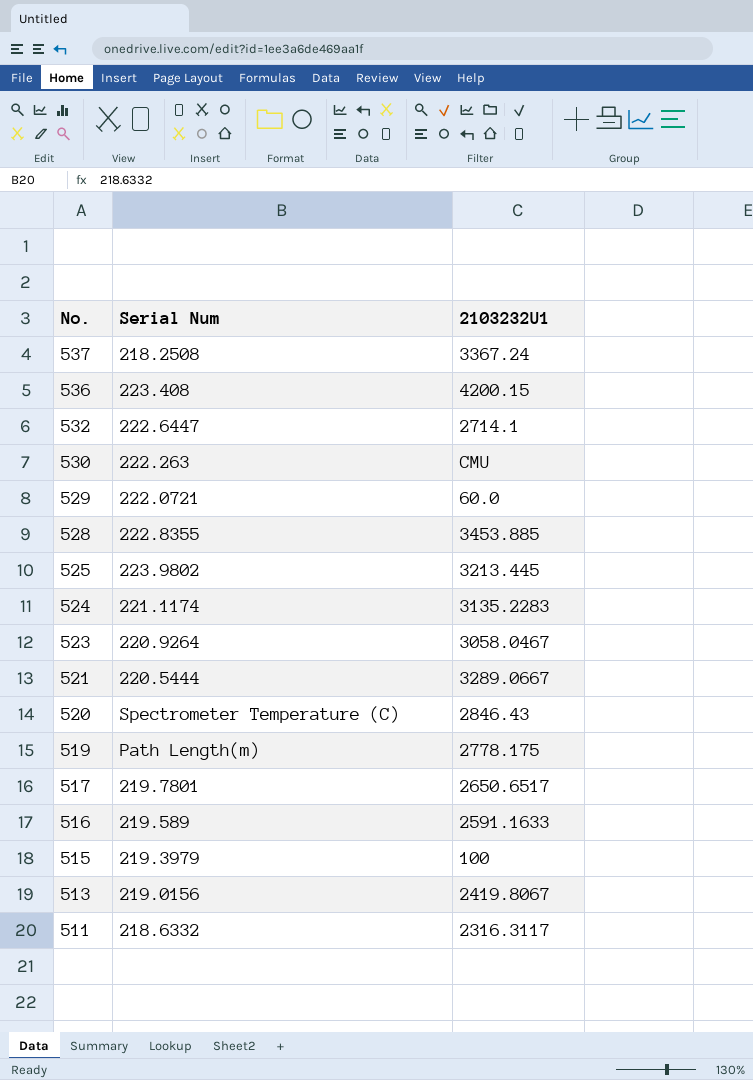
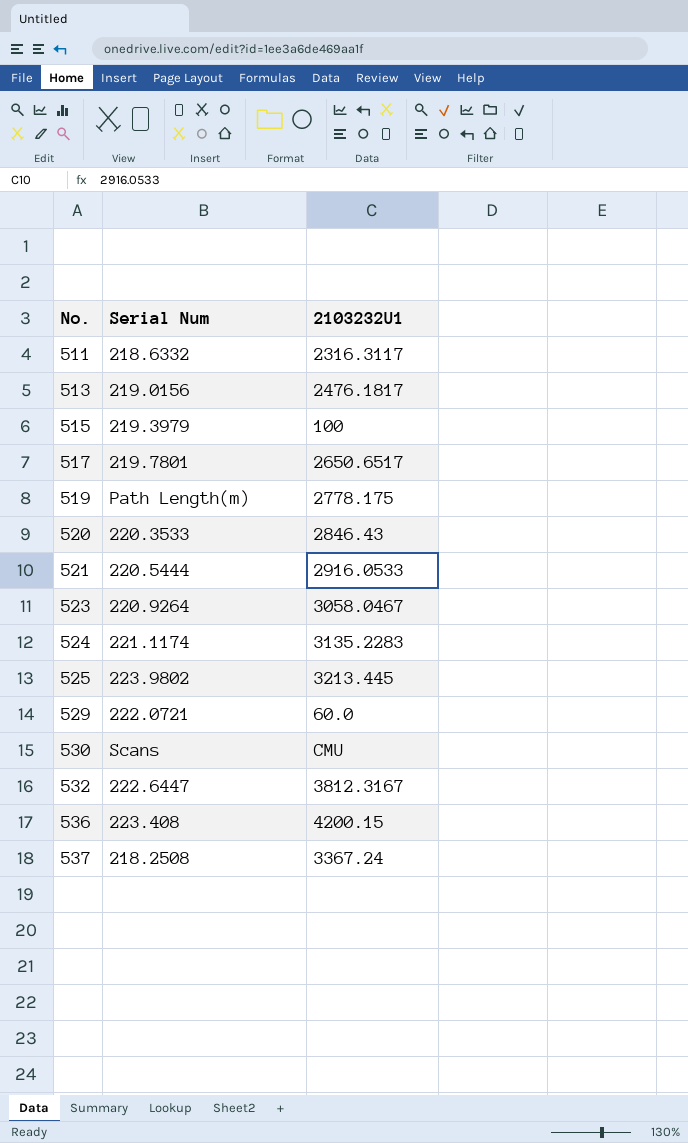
row order: No. descending -> No. ascending
row 528: 222.8355 | 3453.885 -> none
row 516: 219.589 | 2591.1633 -> none
513 | 2103232U1: 2419.8067 -> 2476.1817
520 | Serial Num: Spectrometer Temperature (C) -> 220.3533
521 | 2103232U1: 3289.0667 -> 2916.0533
530 | Serial Num: 222.263 -> Scans
532 | 2103232U1: 2714.1 -> 3812.3167

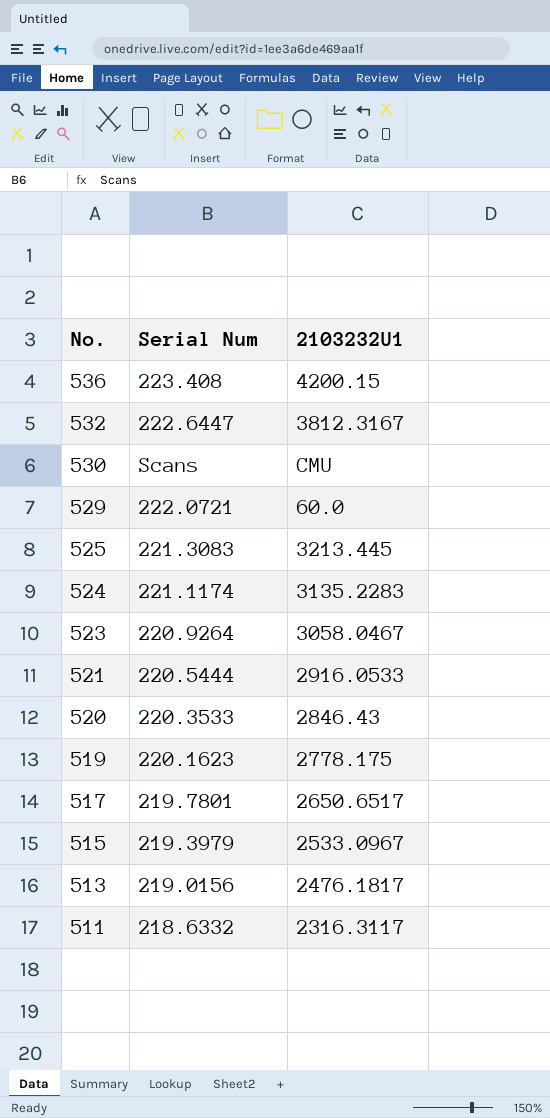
row order: No. ascending -> No. descending
row 537: 218.2508 | 3367.24 -> none
525 | Serial Num: 223.9802 -> 221.3083
519 | Serial Num: Path Length(m) -> 220.1623
515 | 2103232U1: 100 -> 2533.0967

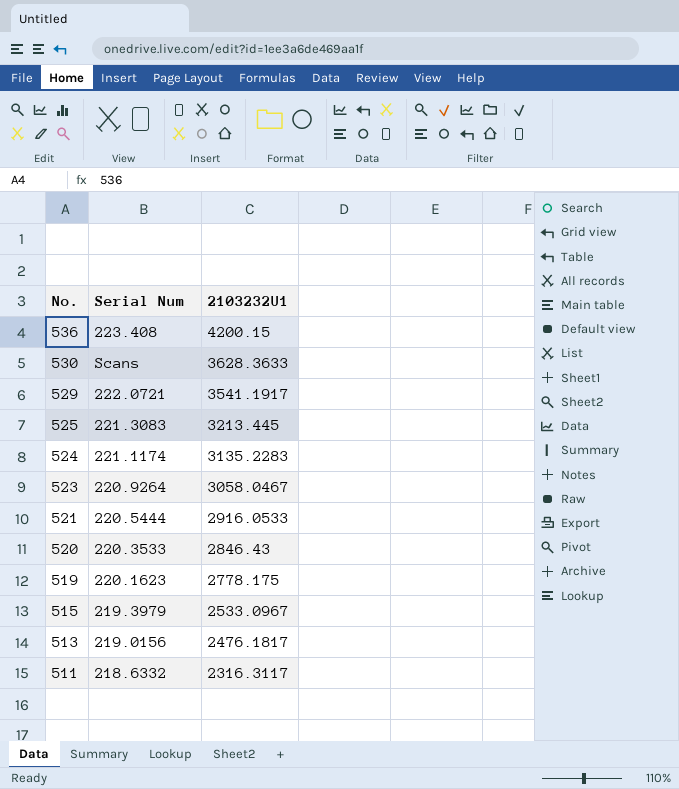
row 532: 222.6447 | 3812.3167 -> none
row 517: 219.7801 | 2650.6517 -> none
530 | 2103232U1: CMU -> 3628.3633
529 | 2103232U1: 60.0 -> 3541.1917

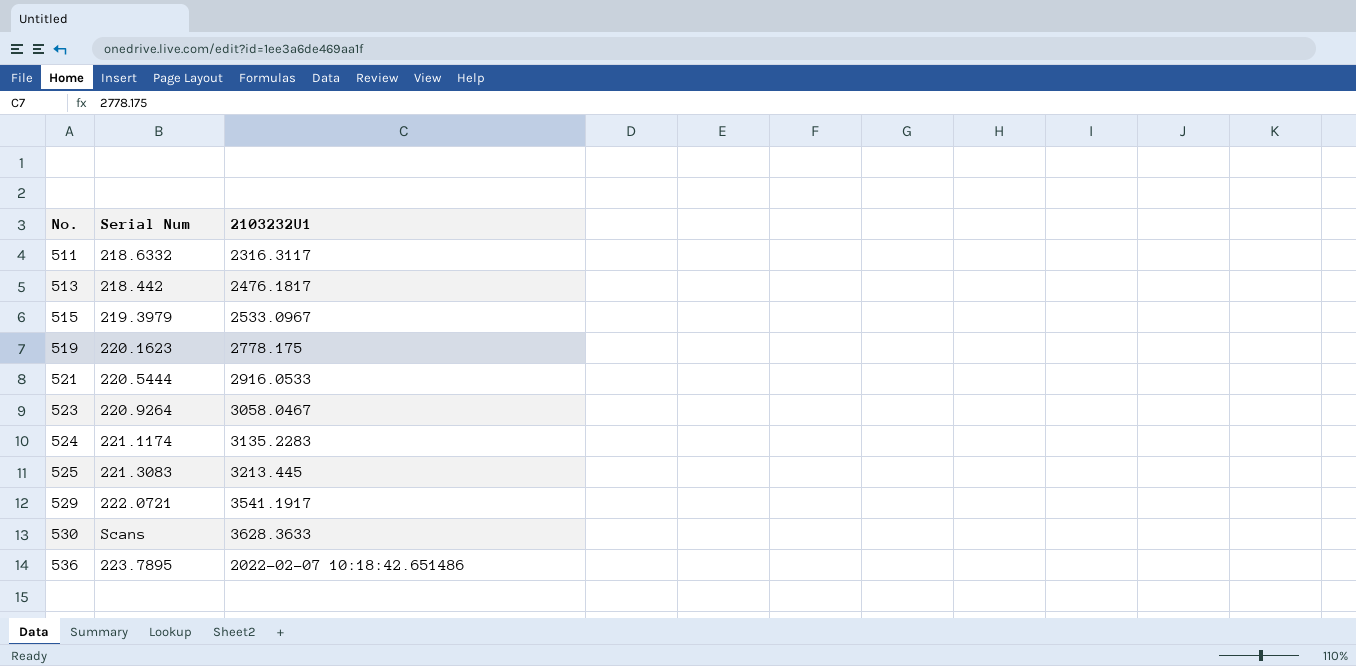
row order: No. descending -> No. ascending
row 520: 220.3533 | 2846.43 -> none
513 | Serial Num: 219.0156 -> 218.442
536 | Serial Num: 223.408 -> 223.7895
536 | 2103232U1: 4200.15 -> 2022-02-07 10:18:42.651486

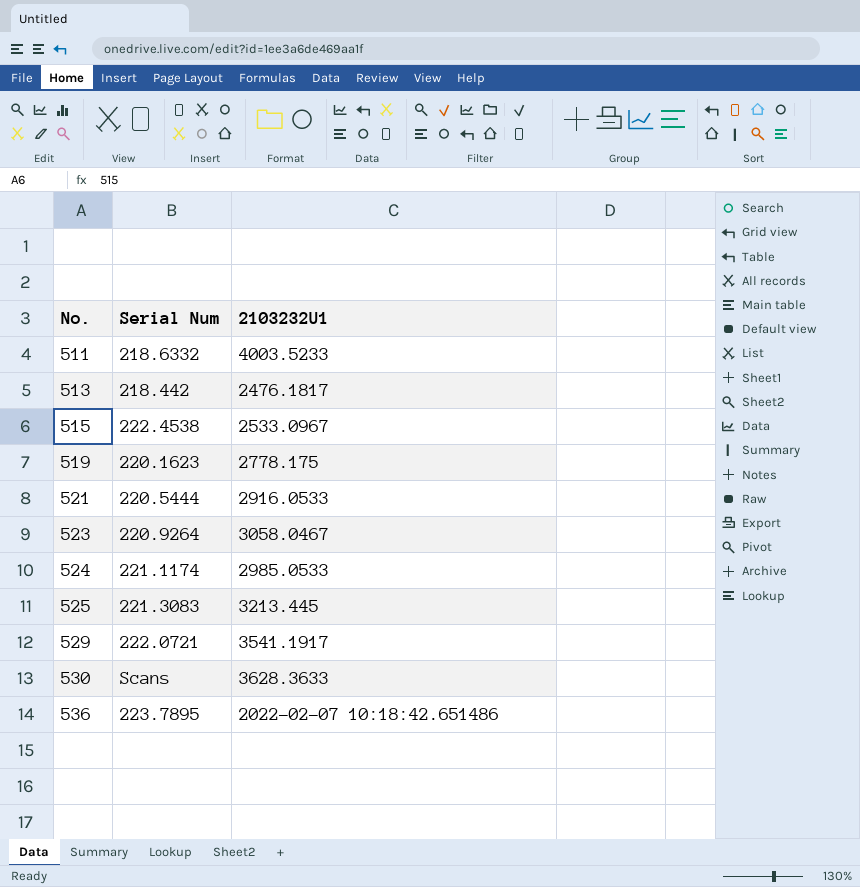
511 | 2103232U1: 2316.3117 -> 4003.5233
515 | Serial Num: 219.3979 -> 222.4538
524 | 2103232U1: 3135.2283 -> 2985.0533

